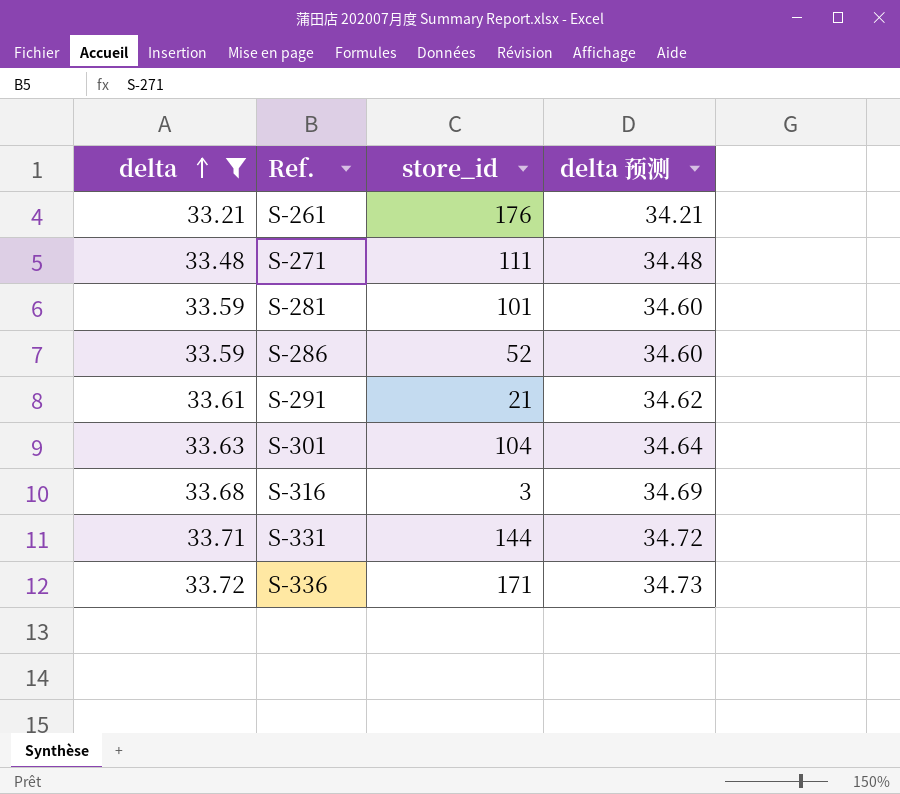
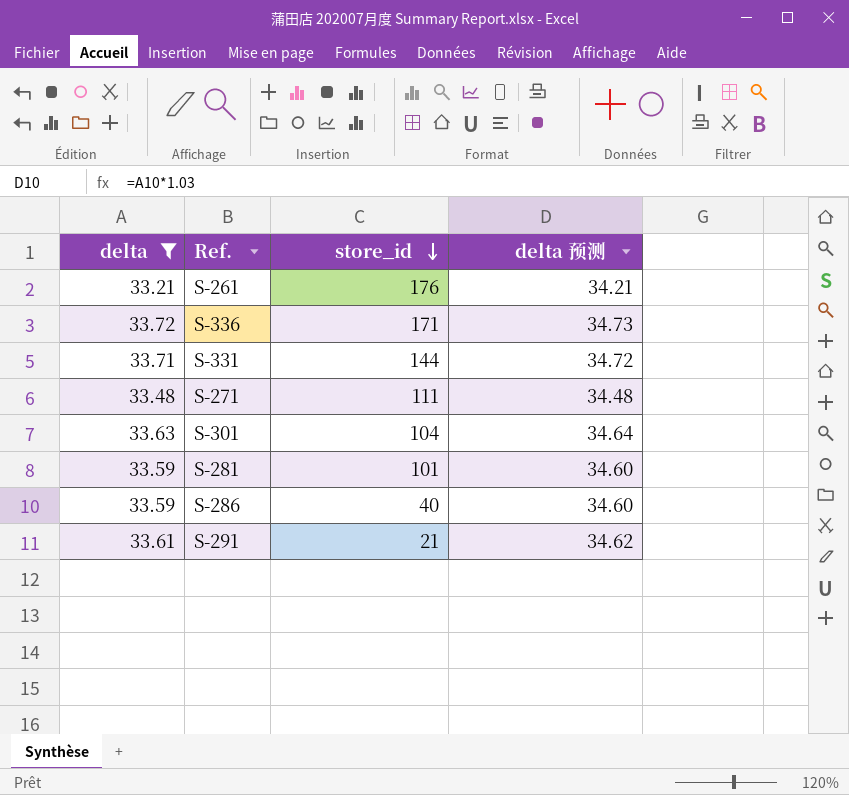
row order: delta ascending -> store_id descending
row S-316: 33.68 | 3 | 34.69 -> none
S-286 | store_id: 52 -> 40

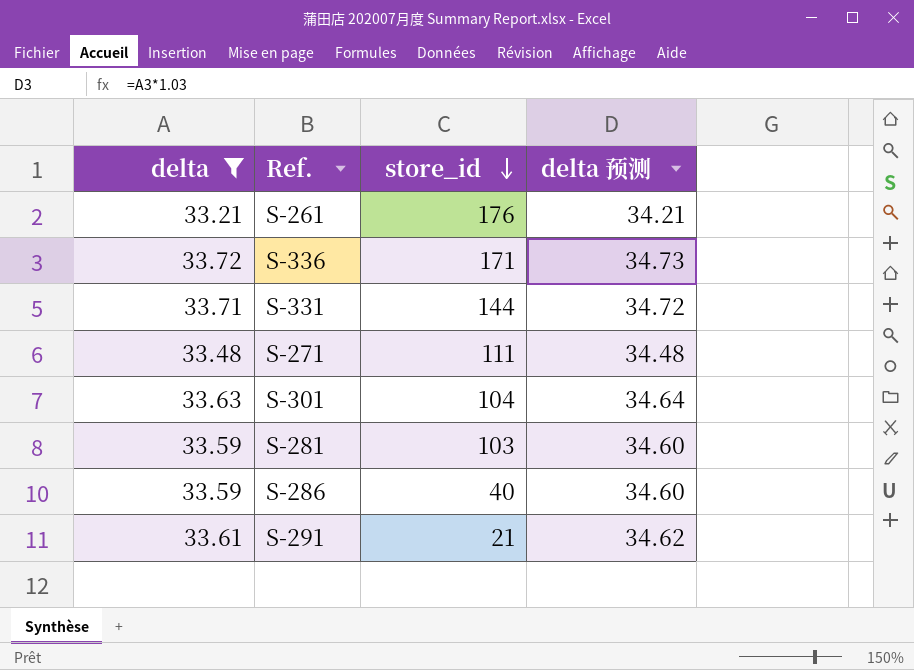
S-281 | store_id: 101 -> 103

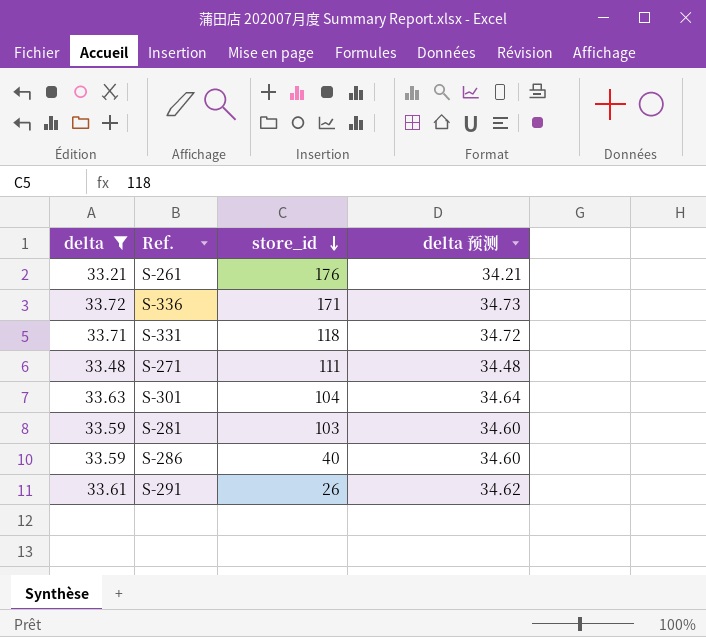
S-331 | store_id: 144 -> 118
S-291 | store_id: 21 -> 26

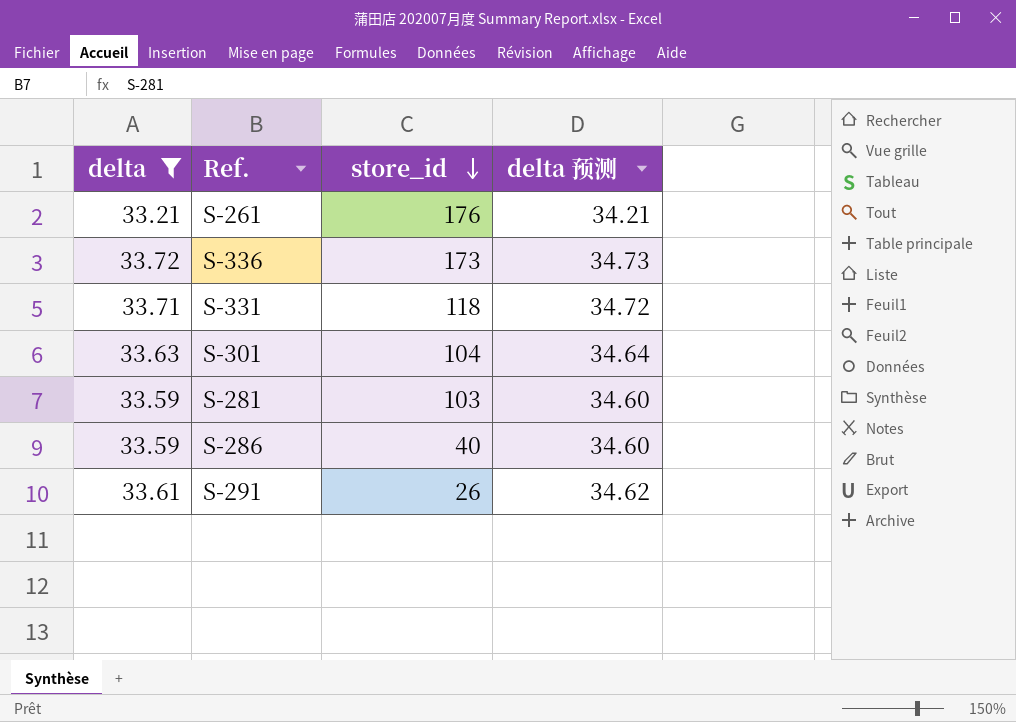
row S-271: 33.48 | 111 | 34.48 -> none
S-336 | store_id: 171 -> 173

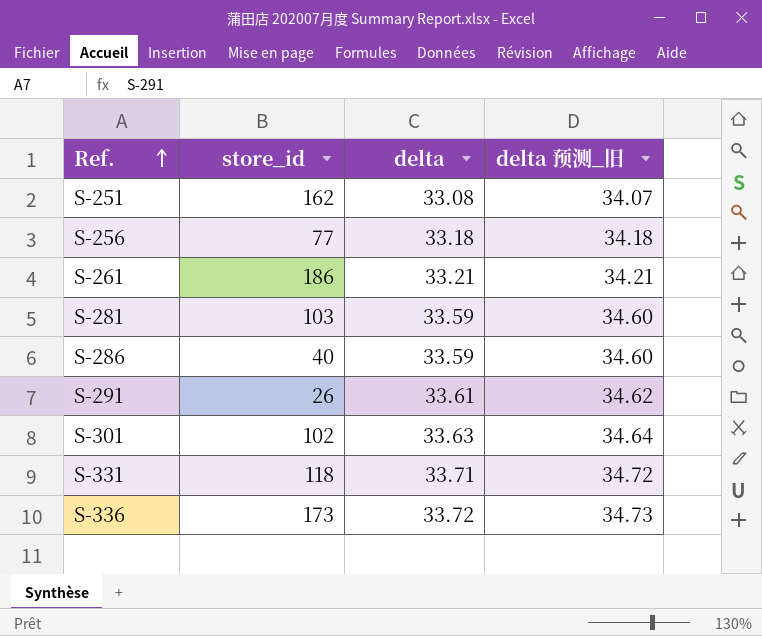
filter: delta >= 33.21 -> none
row order: store_id descending -> Ref. ascending
column delta | position: 1 -> 3
column name: delta 预测 -> delta 预测_旧
S-261 | store_id: 176 -> 186
S-301 | store_id: 104 -> 102

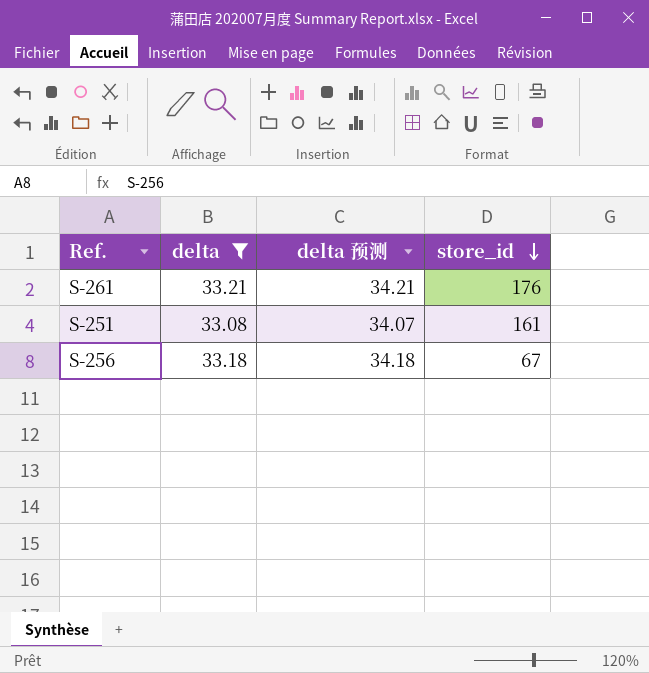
filter: none -> delta <= 33.21
row order: Ref. ascending -> store_id descending
column name: delta 预测_旧 -> delta 预测
column store_id | position: 2 -> 4
S-261 | store_id: 186 -> 176
S-251 | store_id: 162 -> 161
S-256 | store_id: 77 -> 67

